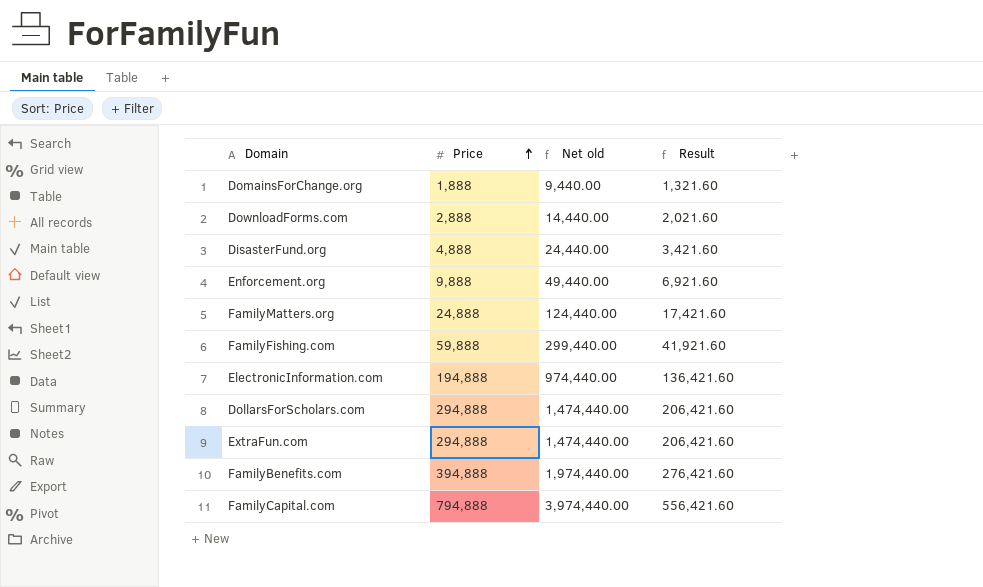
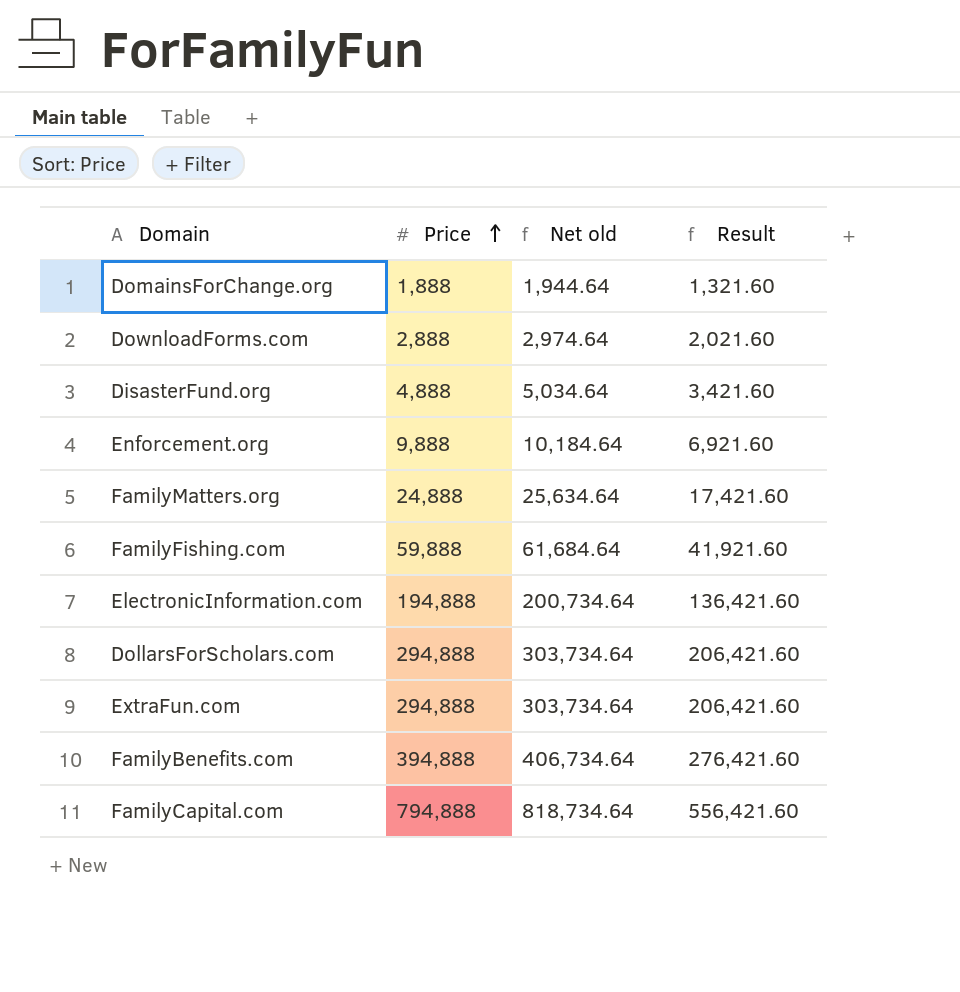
column Net old | formula: [Price] * 5 -> [Price] * 1.03

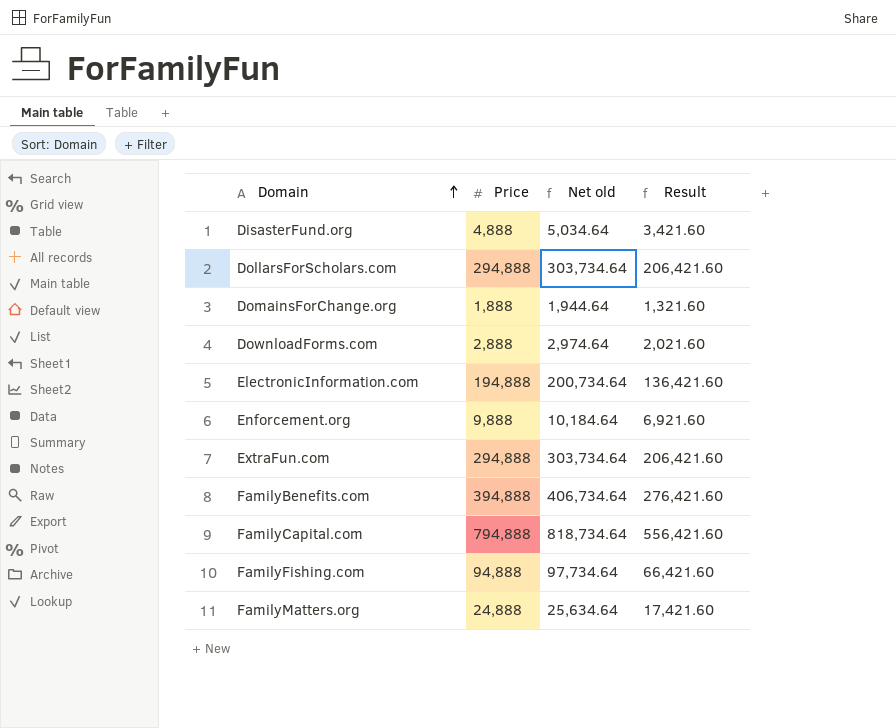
row order: Price ascending -> Domain ascending
FamilyFishing.com | Price: 59,888 -> 94,888
FamilyFishing.com | Net old: 61,684.64 -> 97,734.64
FamilyFishing.com | Result: 41,921.60 -> 66,421.60

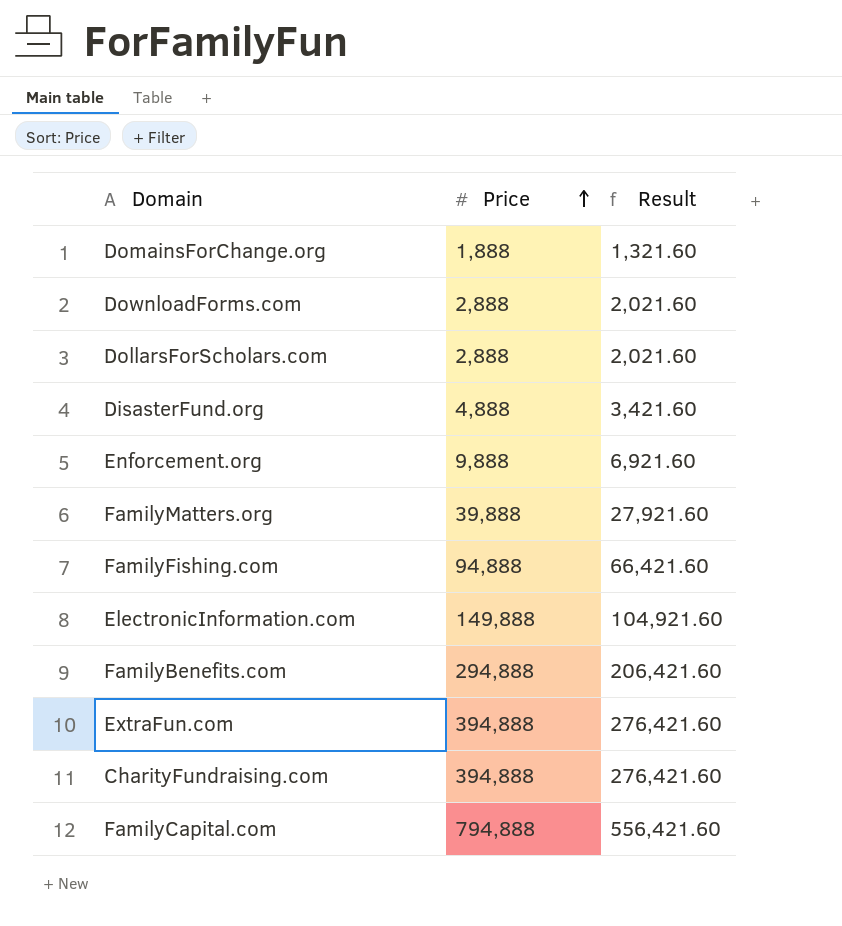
row order: Domain ascending -> Price ascending
column Net old | formula: [Price] * 1.03 -> none
DollarsForScholars.com | Price: 294,888 -> 2,888
DollarsForScholars.com | Result: 206,421.60 -> 2,021.60
FamilyMatters.org | Price: 24,888 -> 39,888
FamilyMatters.org | Result: 17,421.60 -> 27,921.60
ElectronicInformation.com | Price: 194,888 -> 149,888
ElectronicInformation.com | Result: 136,421.60 -> 104,921.60
FamilyBenefits.com | Price: 394,888 -> 294,888
FamilyBenefits.com | Result: 276,421.60 -> 206,421.60
ExtraFun.com | Price: 294,888 -> 394,888
ExtraFun.com | Result: 206,421.60 -> 276,421.60
row CharityFundraising.com: none -> 394,888 | 276,421.60

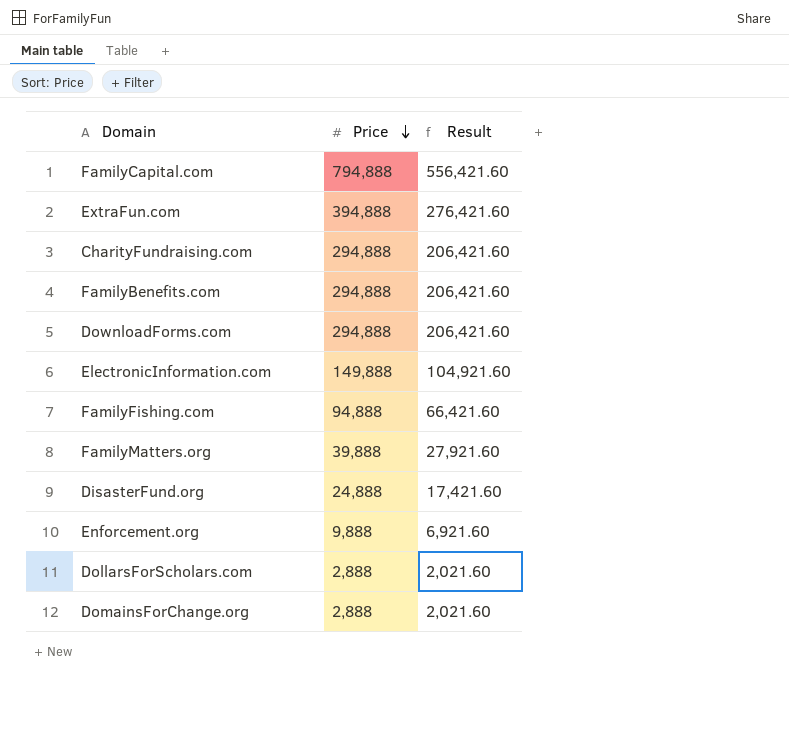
row order: Price ascending -> Price descending
CharityFundraising.com | Price: 394,888 -> 294,888
CharityFundraising.com | Result: 276,421.60 -> 206,421.60
DownloadForms.com | Price: 2,888 -> 294,888
DownloadForms.com | Result: 2,021.60 -> 206,421.60
DisasterFund.org | Price: 4,888 -> 24,888
DisasterFund.org | Result: 3,421.60 -> 17,421.60
DomainsForChange.org | Price: 1,888 -> 2,888
DomainsForChange.org | Result: 1,321.60 -> 2,021.60

